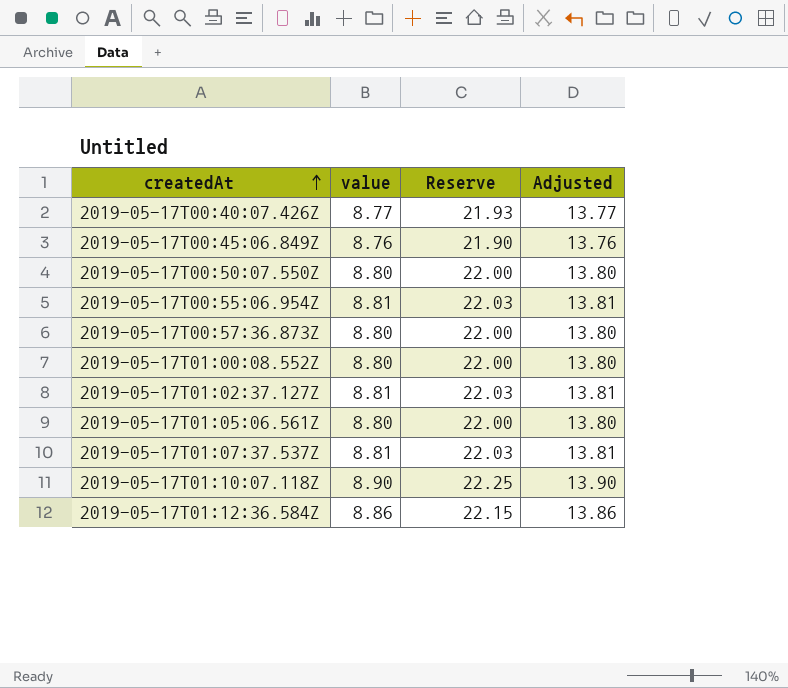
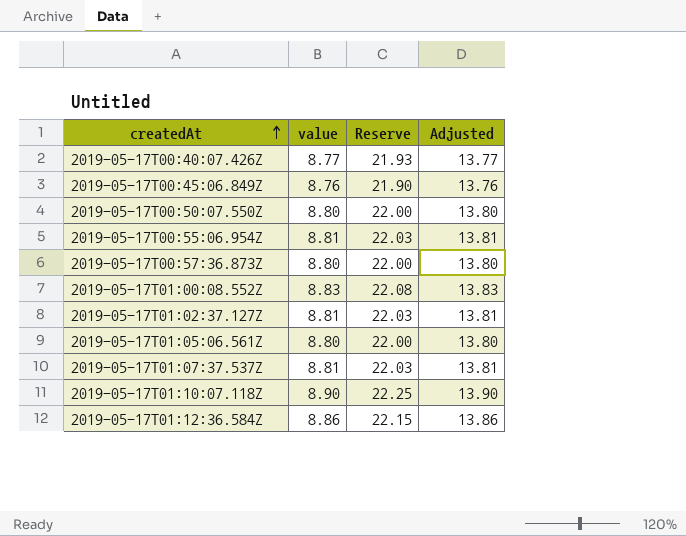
2019-05-17T01:00:08.552Z | value: 8.80 -> 8.83
2019-05-17T01:00:08.552Z | Reserve: 22.00 -> 22.08
2019-05-17T01:00:08.552Z | Adjusted: 13.80 -> 13.83

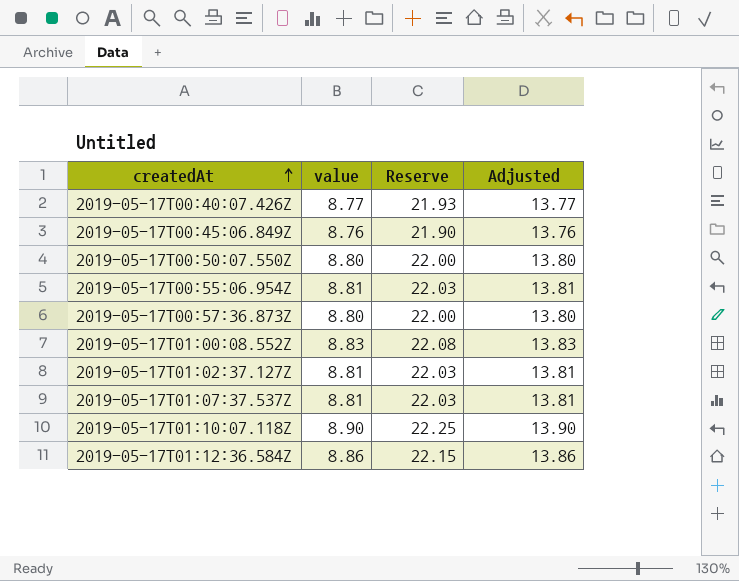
row 2019-05-17T01:05:06.561Z: 8.80 | 22.00 | 13.80 -> none

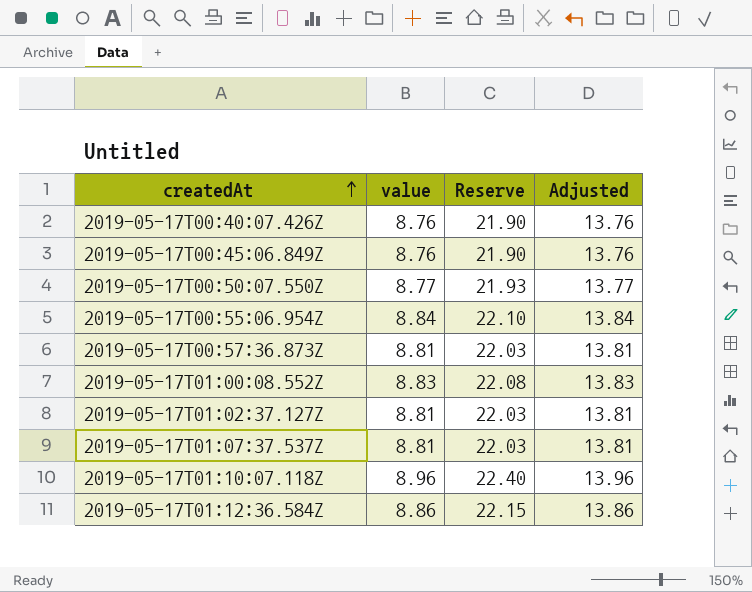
2019-05-17T00:40:07.426Z | value: 8.77 -> 8.76
2019-05-17T00:40:07.426Z | Reserve: 21.93 -> 21.90
2019-05-17T00:40:07.426Z | Adjusted: 13.77 -> 13.76
2019-05-17T00:50:07.550Z | value: 8.80 -> 8.77
2019-05-17T00:50:07.550Z | Reserve: 22.00 -> 21.93
2019-05-17T00:50:07.550Z | Adjusted: 13.80 -> 13.77
2019-05-17T00:55:06.954Z | value: 8.81 -> 8.84
2019-05-17T00:55:06.954Z | Reserve: 22.03 -> 22.10
2019-05-17T00:55:06.954Z | Adjusted: 13.81 -> 13.84
2019-05-17T00:57:36.873Z | value: 8.80 -> 8.81
2019-05-17T00:57:36.873Z | Reserve: 22.00 -> 22.03
2019-05-17T00:57:36.873Z | Adjusted: 13.80 -> 13.81
2019-05-17T01:10:07.118Z | value: 8.90 -> 8.96
2019-05-17T01:10:07.118Z | Reserve: 22.25 -> 22.40
2019-05-17T01:10:07.118Z | Adjusted: 13.90 -> 13.96

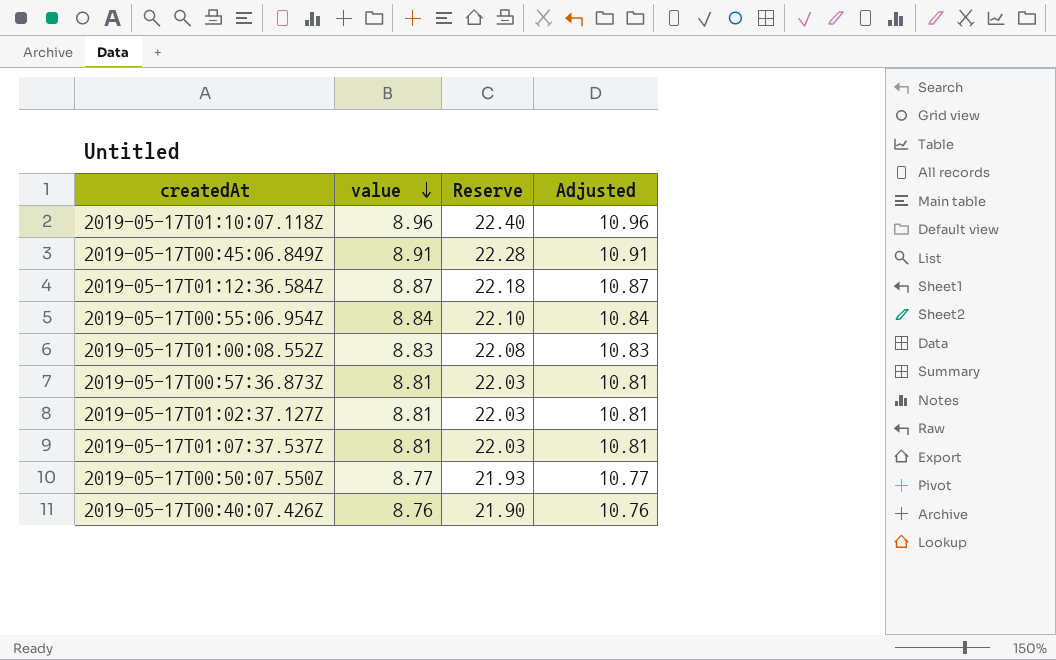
row order: createdAt ascending -> value descending
column Adjusted | formula: [value] + 5 -> [value] + 2
2019-05-17T00:45:06.849Z | value: 8.76 -> 8.91
2019-05-17T00:45:06.849Z | Reserve: 21.90 -> 22.28
2019-05-17T01:12:36.584Z | value: 8.86 -> 8.87
2019-05-17T01:12:36.584Z | Reserve: 22.15 -> 22.18

